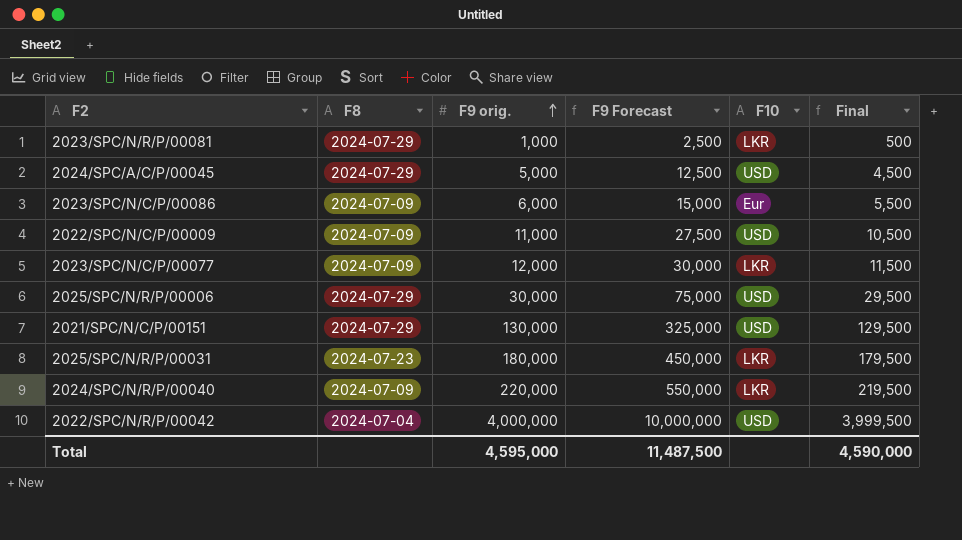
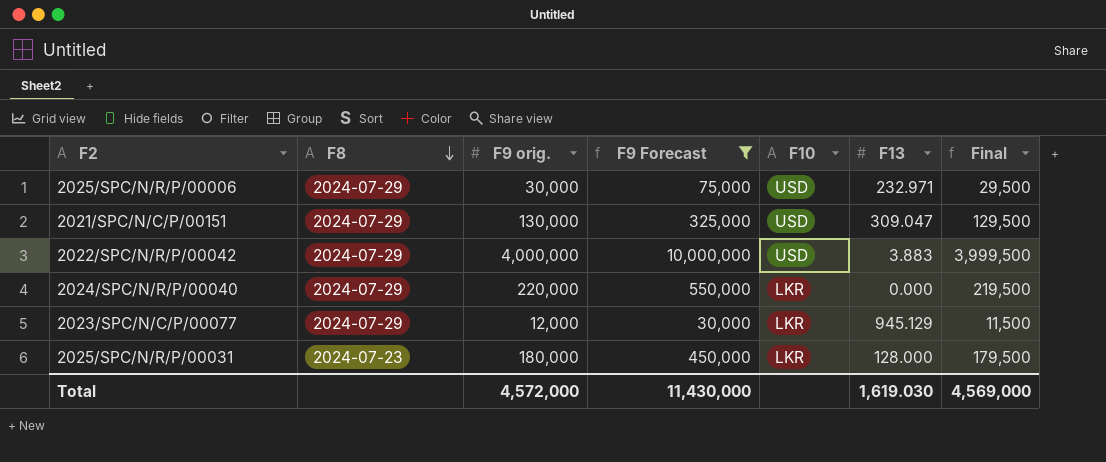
filter: none -> F9 Forecast >= 30,000
row order: F9 orig. ascending -> F8 descending
column F13 | position: none -> 6
2022/SPC/N/R/P/00042 | F8: 2024-07-04 -> 2024-07-29
2024/SPC/N/R/P/00040 | F8: 2024-07-09 -> 2024-07-29
2023/SPC/N/C/P/00077 | F8: 2024-07-09 -> 2024-07-29
Total | F9 orig.: 4,595,000 -> 4,572,000
Total | F9 Forecast: 11,487,500 -> 11,430,000
Total | Final: 4,590,000 -> 4,569,000

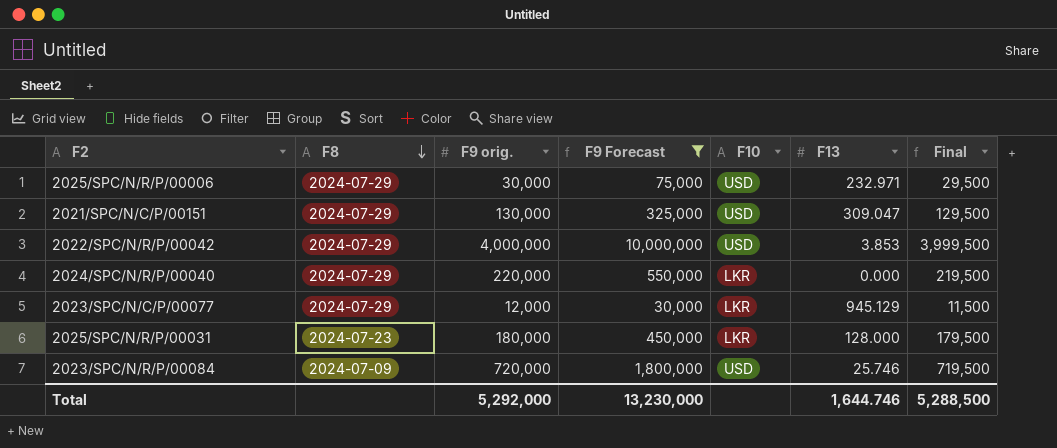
2022/SPC/N/R/P/00042 | F13: 3.883 -> 3.853
row 2023/SPC/N/R/P/00084: none -> 2024-07-09 | 720,000 | 1,800,000 | USD | 25.746 | 719,500
Total | F9 orig.: 4,572,000 -> 5,292,000
Total | F9 Forecast: 11,430,000 -> 13,230,000
Total | F13: 1,619.030 -> 1,644.746
Total | Final: 4,569,000 -> 5,288,500

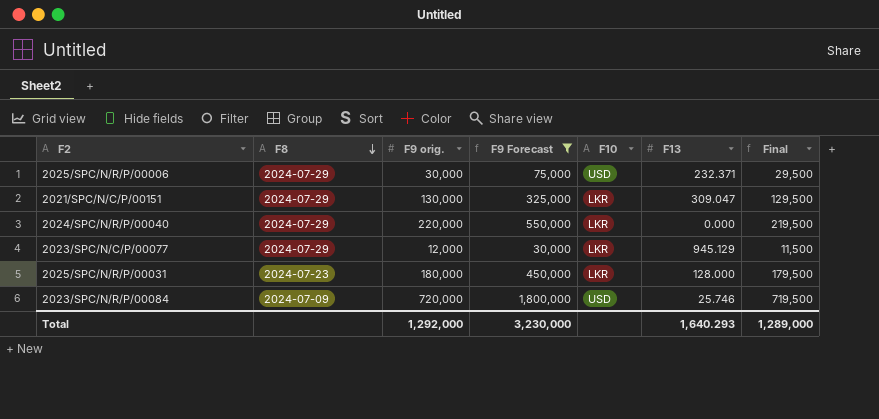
row 2022/SPC/N/R/P/00042: 2024-07-29 | 4,000,000 | 10,000,000 | USD | 3.853 | 3,999,500 -> none
2025/SPC/N/R/P/00006 | F13: 232.971 -> 232.371
2021/SPC/N/C/P/00151 | F10: USD -> LKR
Total | F9 orig.: 5,292,000 -> 1,292,000
Total | F9 Forecast: 13,230,000 -> 3,230,000
Total | F13: 1,644.746 -> 1,640.293
Total | Final: 5,288,500 -> 1,289,000

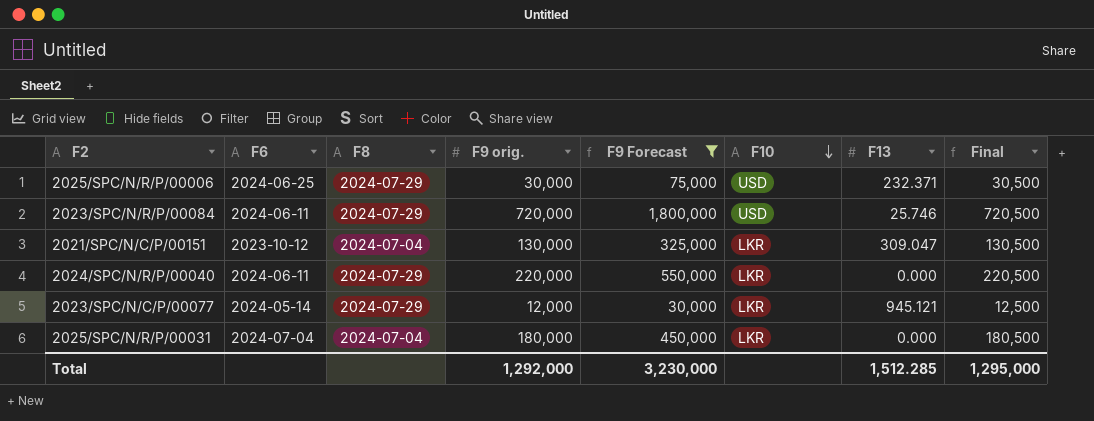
row order: F8 descending -> F10 descending
column F6 | position: none -> 2
column Final | formula: [F9 orig.] - 500 -> [F9 orig.] + 500
2023/SPC/N/R/P/00084 | F8: 2024-07-09 -> 2024-07-29
2021/SPC/N/C/P/00151 | F8: 2024-07-29 -> 2024-07-04
2023/SPC/N/C/P/00077 | F13: 945.129 -> 945.121
2025/SPC/N/R/P/00031 | F8: 2024-07-23 -> 2024-07-04
2025/SPC/N/R/P/00031 | F13: 128.000 -> 0.000
Total | F13: 1,640.293 -> 1,512.285
Total | Final: 1,289,000 -> 1,295,000

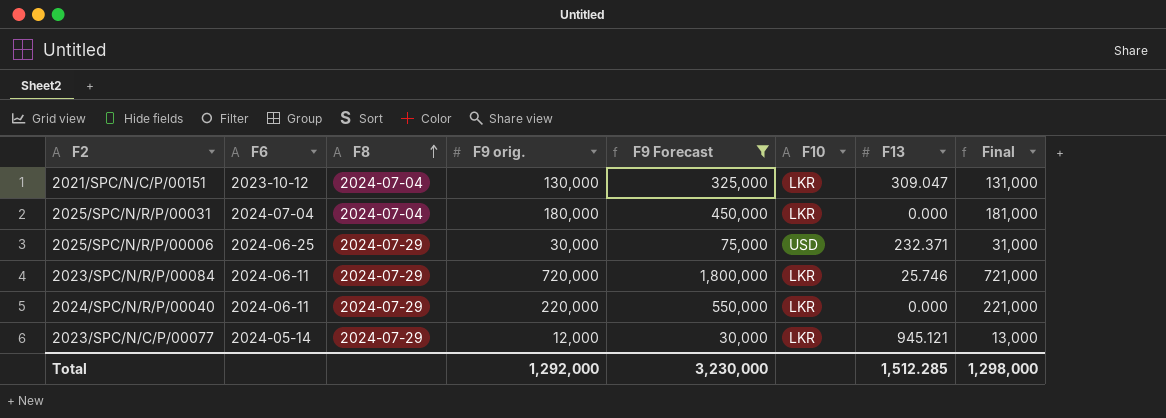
row order: F10 descending -> F8 ascending
column Final | formula: [F9 orig.] + 500 -> [F9 orig.] + 1000
2023/SPC/N/R/P/00084 | F10: USD -> LKR
Total | Final: 1,295,000 -> 1,298,000

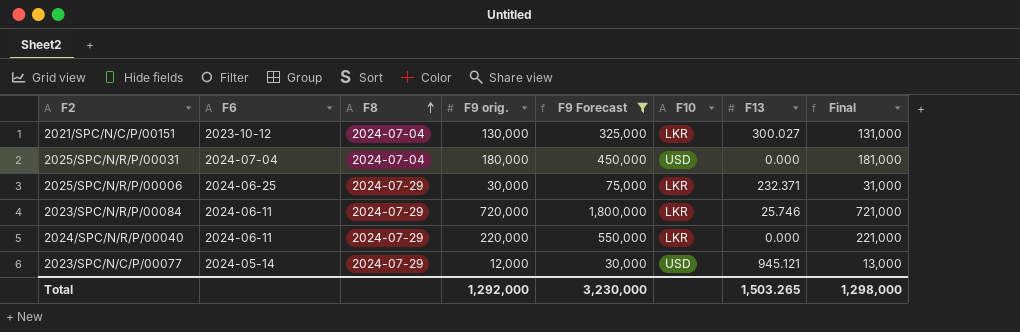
2021/SPC/N/C/P/00151 | F13: 309.047 -> 300.027
2025/SPC/N/R/P/00031 | F10: LKR -> USD
2025/SPC/N/R/P/00006 | F10: USD -> LKR
2023/SPC/N/C/P/00077 | F10: LKR -> USD
Total | F13: 1,512.285 -> 1,503.265

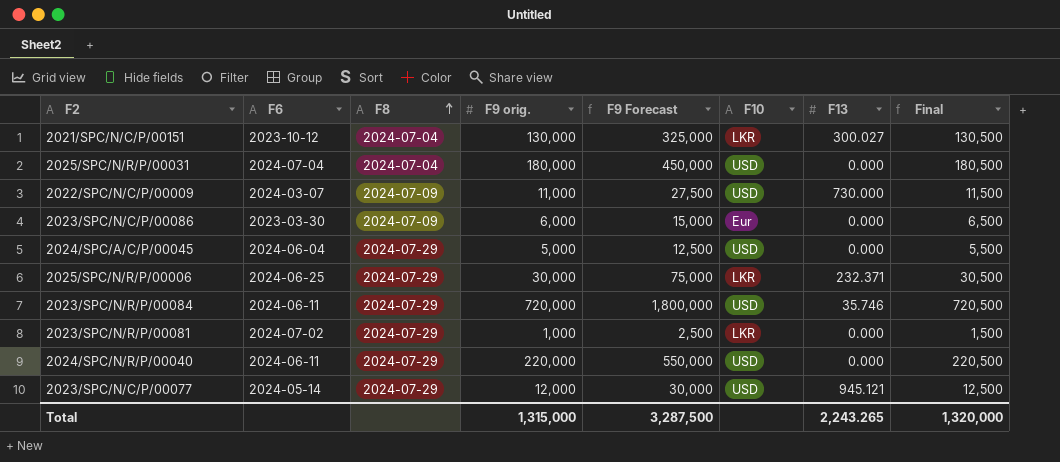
filter: F9 Forecast >= 30,000 -> none
column Final | formula: [F9 orig.] + 1000 -> [F9 orig.] + 500
2023/SPC/N/R/P/00084 | F10: LKR -> USD
2023/SPC/N/R/P/00084 | F13: 25.746 -> 35.746
2024/SPC/N/R/P/00040 | F10: LKR -> USD
Total | F9 orig.: 1,292,000 -> 1,315,000
Total | F9 Forecast: 3,230,000 -> 3,287,500
Total | F13: 1,503.265 -> 2,243.265
Total | Final: 1,298,000 -> 1,320,000

